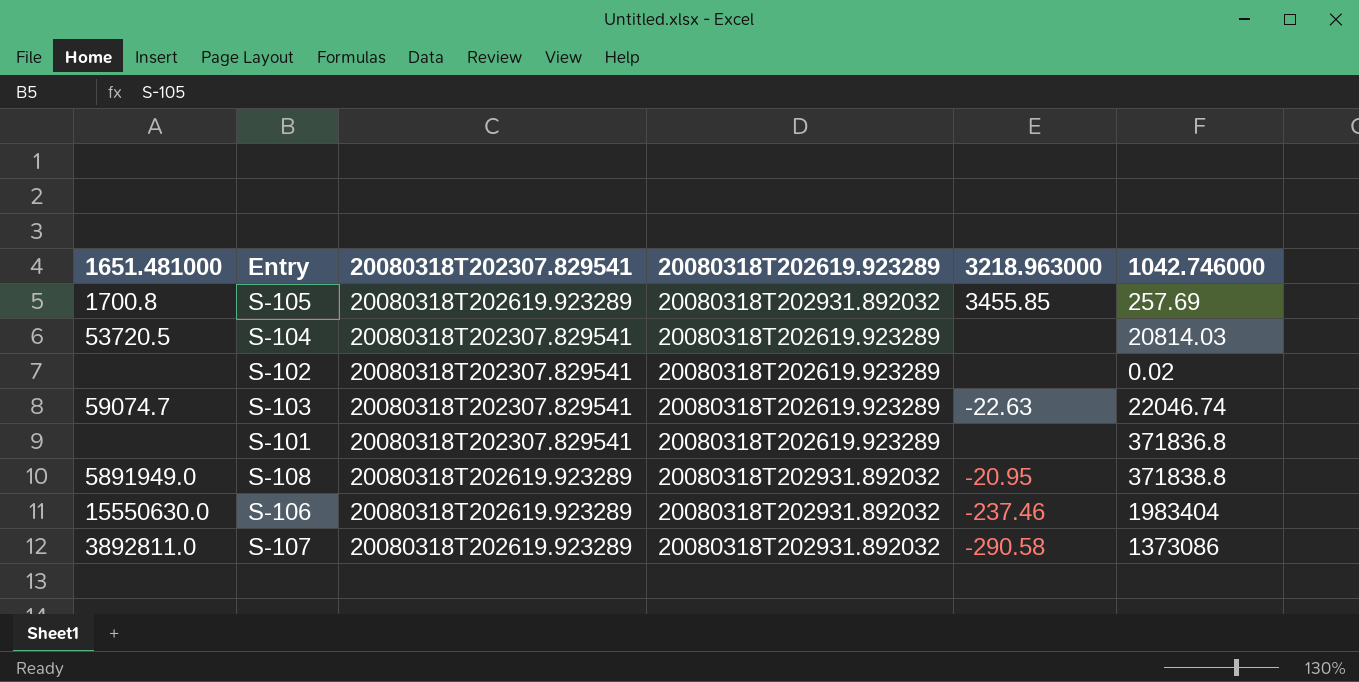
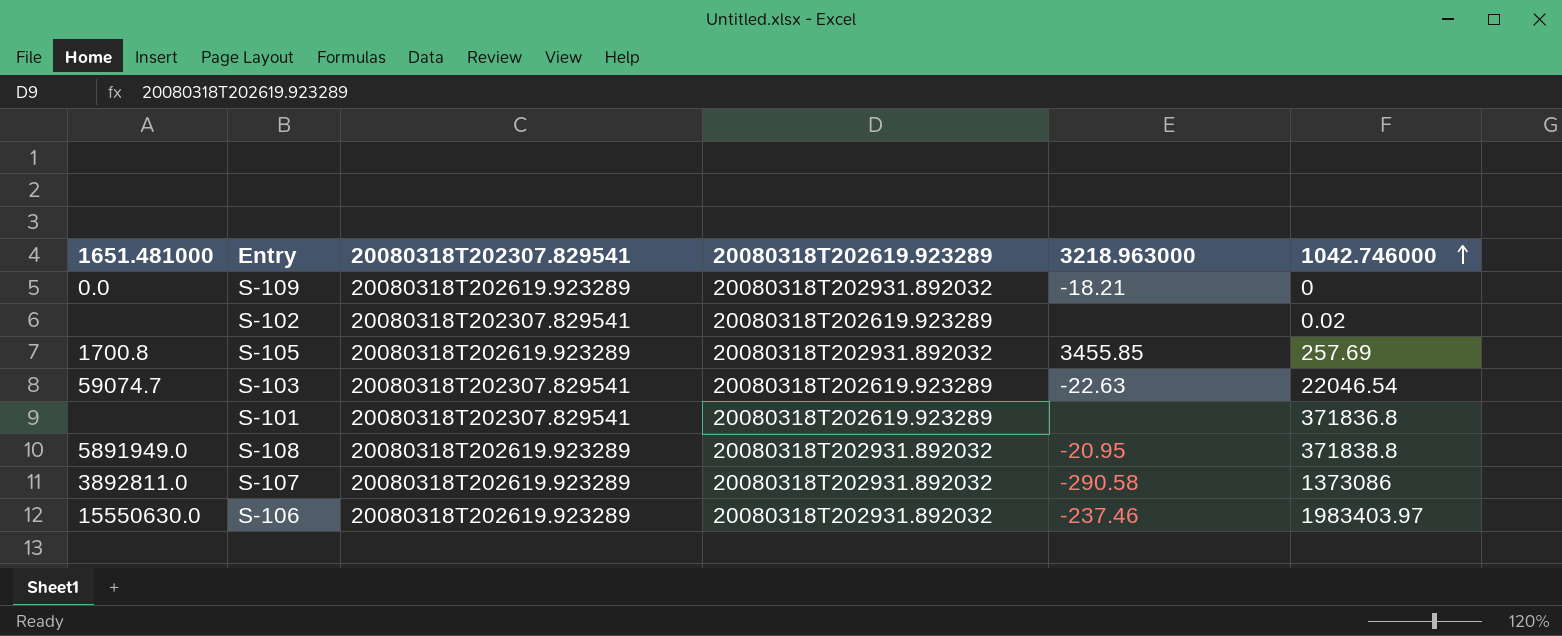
row order: none -> 1042.746000 ascending
row S-104: 53720.5 | 20080318T202307.829541 | 20080318T202619.923289 | none | 20814.03 -> none
row S-109: none -> 0.0 | 20080318T202619.923289 | 20080318T202931.892032 | -18.21 | 0
S-103 | 1042.746000: 22046.74 -> 22046.54
S-106 | 1042.746000: 1983404 -> 1983403.97

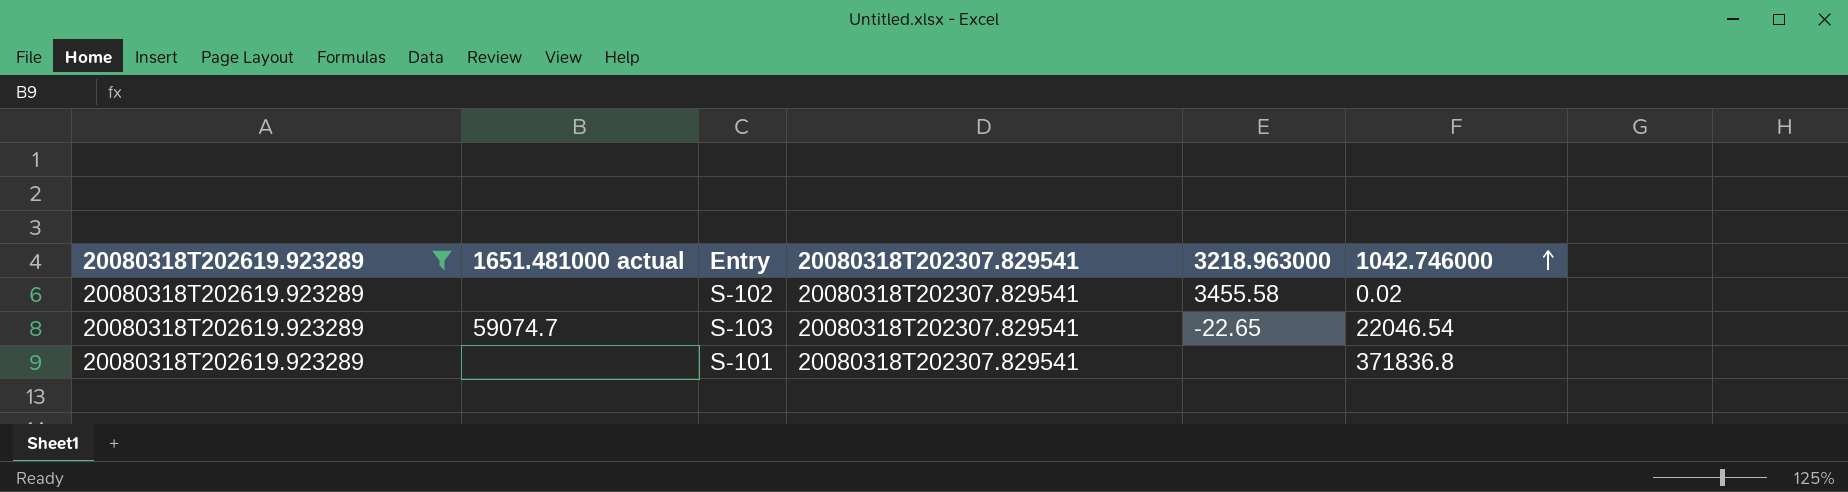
filter: none -> 20080318T202619.923289 = 20080318T202619.923289
column 20080318T202619.923289 | position: 4 -> 1
column name: 1651.481000 -> 1651.481000 actual
S-102 | 3218.963000: none -> 3455.58
S-103 | 3218.963000: -22.63 -> -22.65

